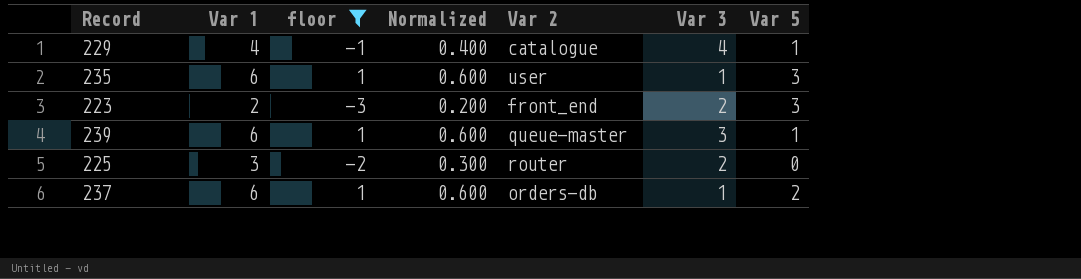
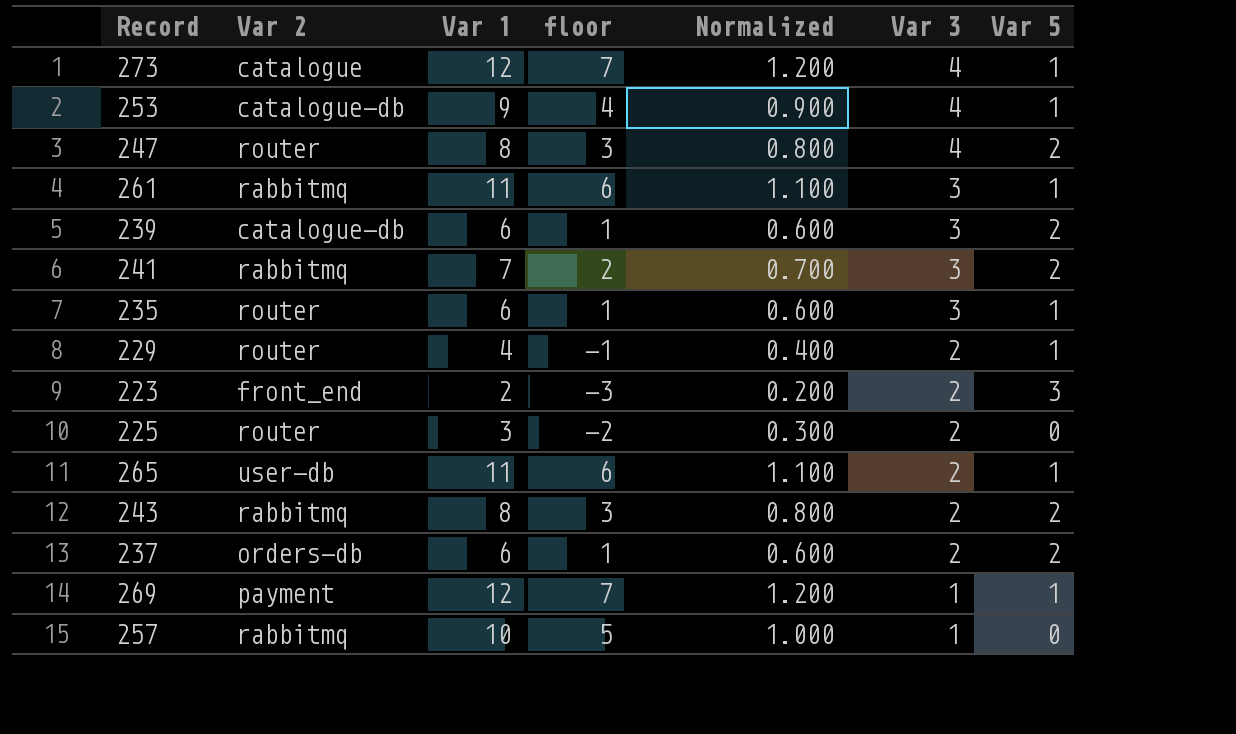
filter: floor <= 1 -> none
row order: none -> Var 3 descending
column Var 2 | position: 5 -> 2
239 | Var 2: queue-master -> catalogue-db
239 | Var 5: 1 -> 2
235 | Var 2: user -> router
235 | Var 3: 1 -> 3
235 | Var 5: 3 -> 1
229 | Var 2: catalogue -> router
229 | Var 3: 4 -> 2
237 | Var 3: 1 -> 2

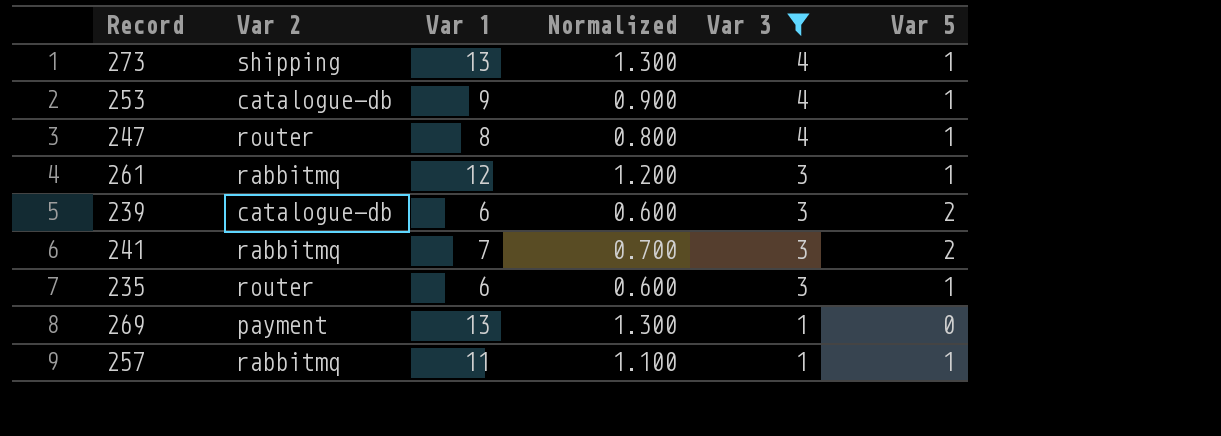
filter: none -> Var 3 != 2
column floor | formula: [Var 1] - 5 -> none
273 | Var 2: catalogue -> shipping
273 | Var 1: 12 -> 13
273 | Normalized: 1.200 -> 1.300
247 | Var 5: 2 -> 1
261 | Var 1: 11 -> 12
261 | Normalized: 1.100 -> 1.200
269 | Var 1: 12 -> 13
269 | Normalized: 1.200 -> 1.300
269 | Var 5: 1 -> 0
257 | Var 1: 10 -> 11
257 | Normalized: 1.000 -> 1.100
257 | Var 5: 0 -> 1

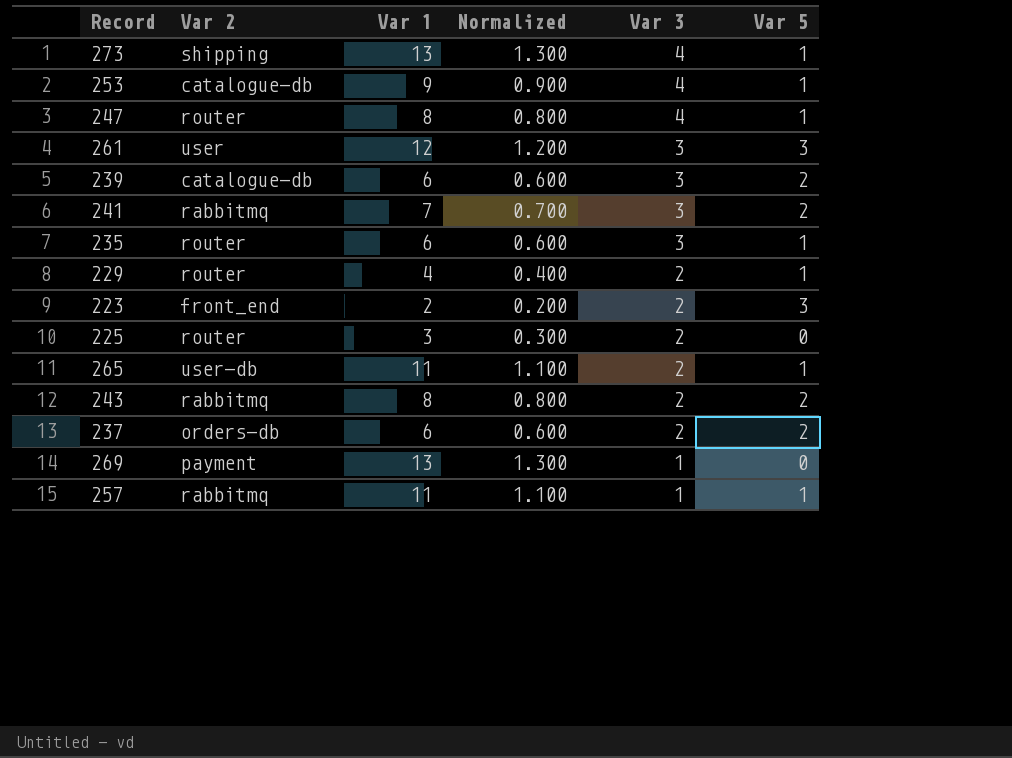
filter: Var 3 != 2 -> none
261 | Var 2: rabbitmq -> user
261 | Var 5: 1 -> 3

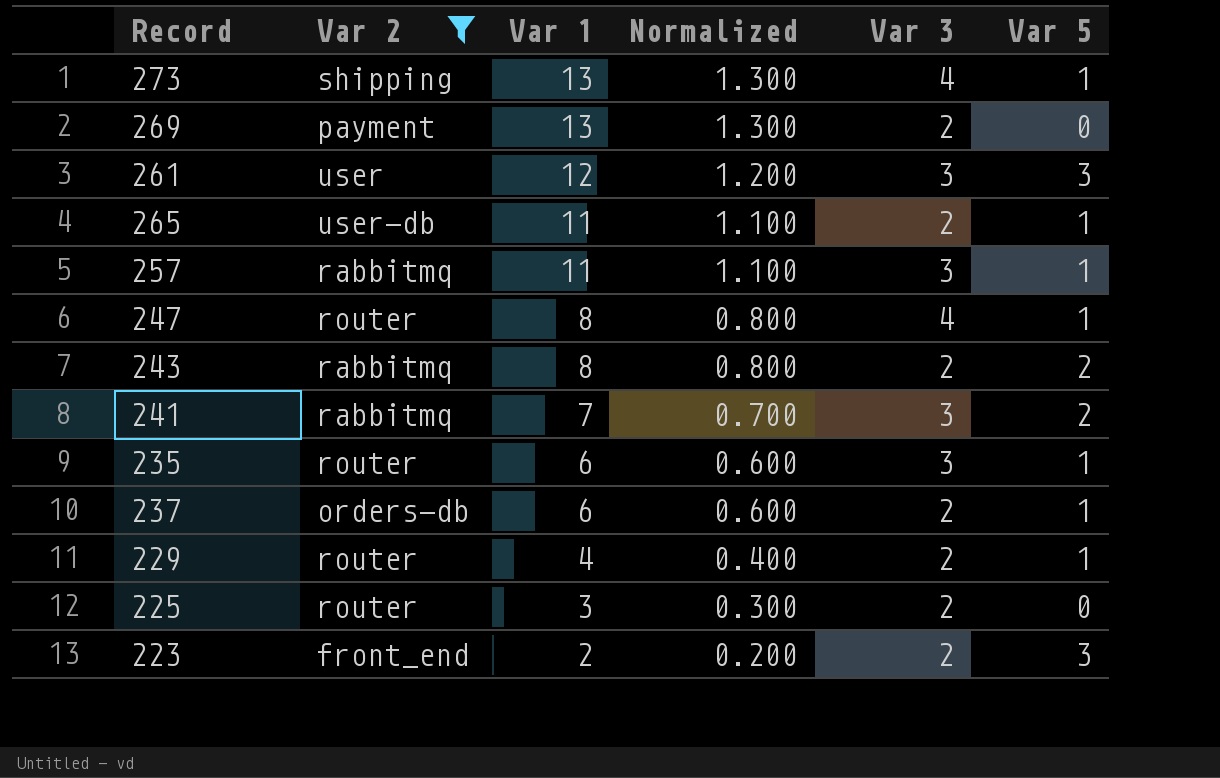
filter: none -> Var 2 != catalogue-db
row order: Var 3 descending -> Var 1 descending
269 | Var 3: 1 -> 2
257 | Var 3: 1 -> 3
237 | Var 5: 2 -> 1

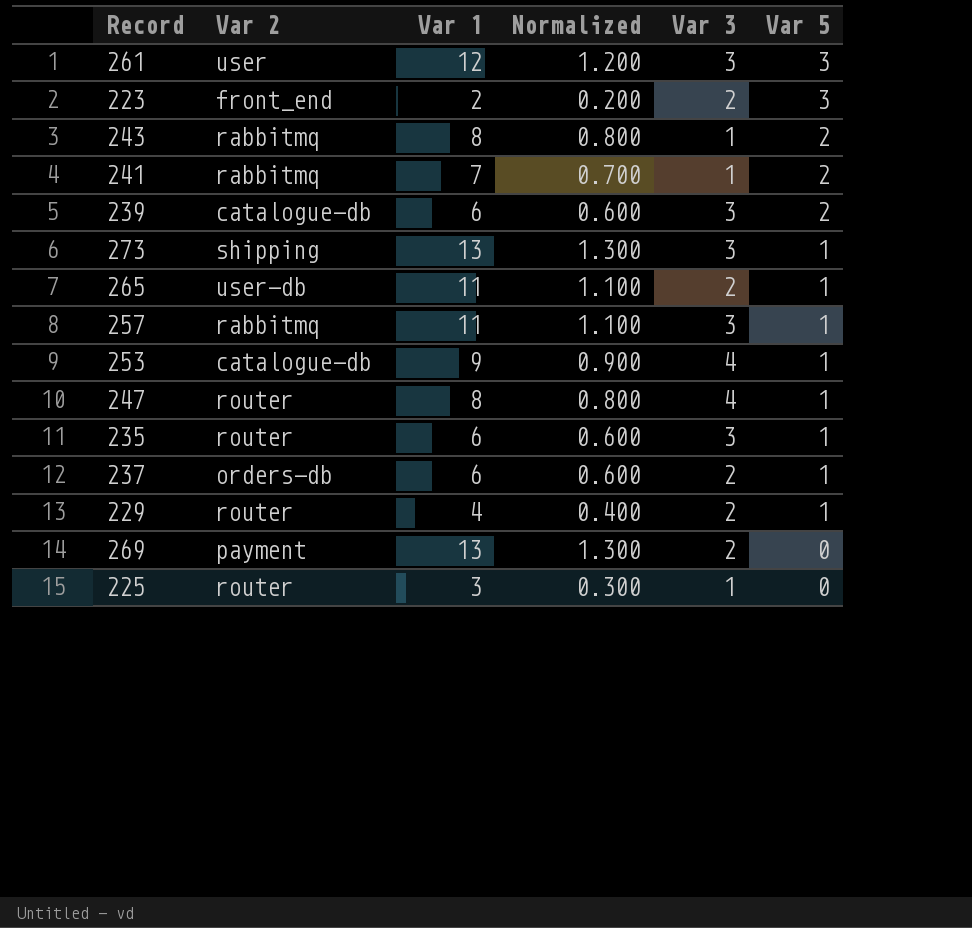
filter: Var 2 != catalogue-db -> none
row order: Var 1 descending -> Var 5 descending
243 | Var 3: 2 -> 1
241 | Var 3: 3 -> 1
273 | Var 3: 4 -> 3
225 | Var 3: 2 -> 1

